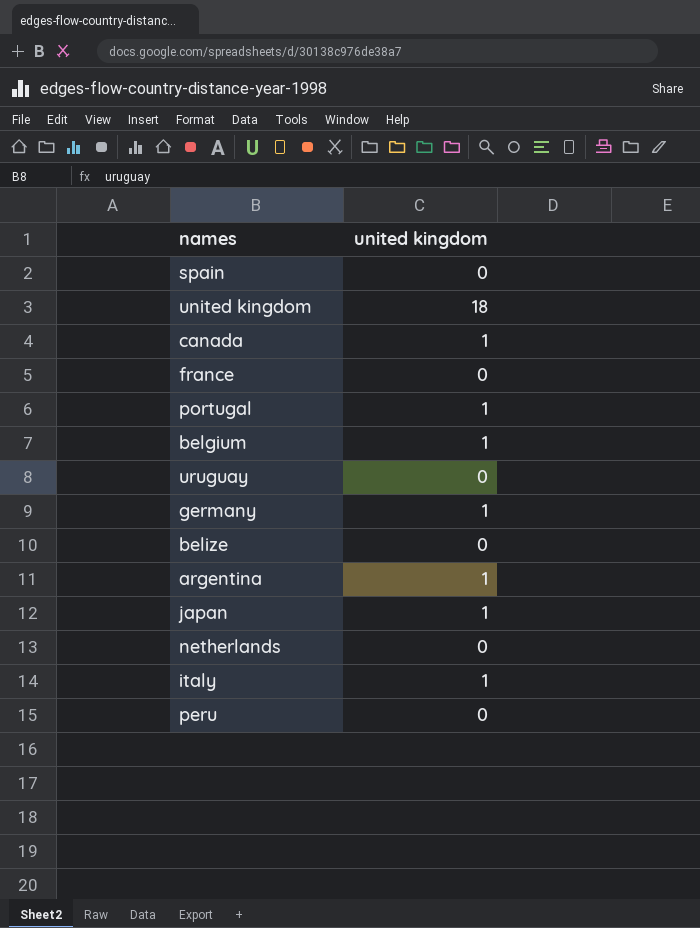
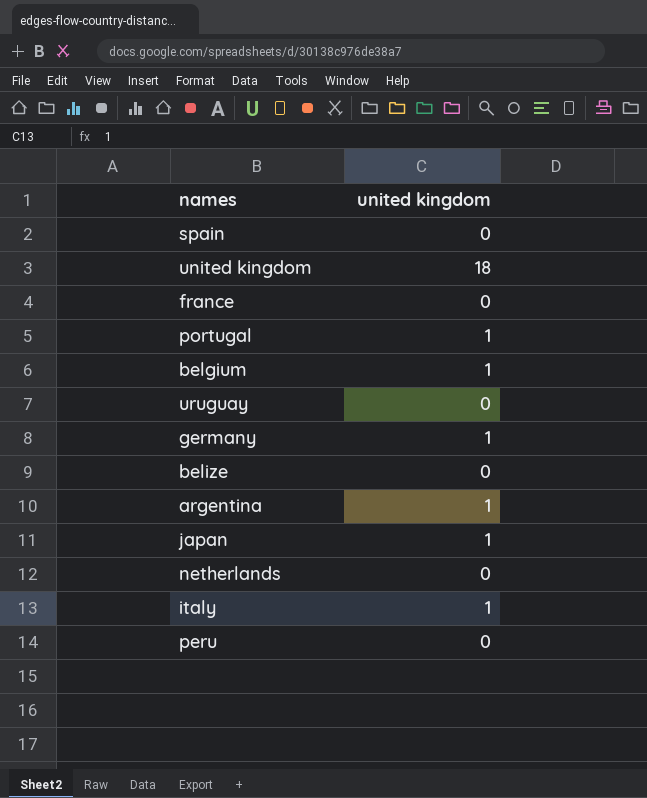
row canada: 1 -> none

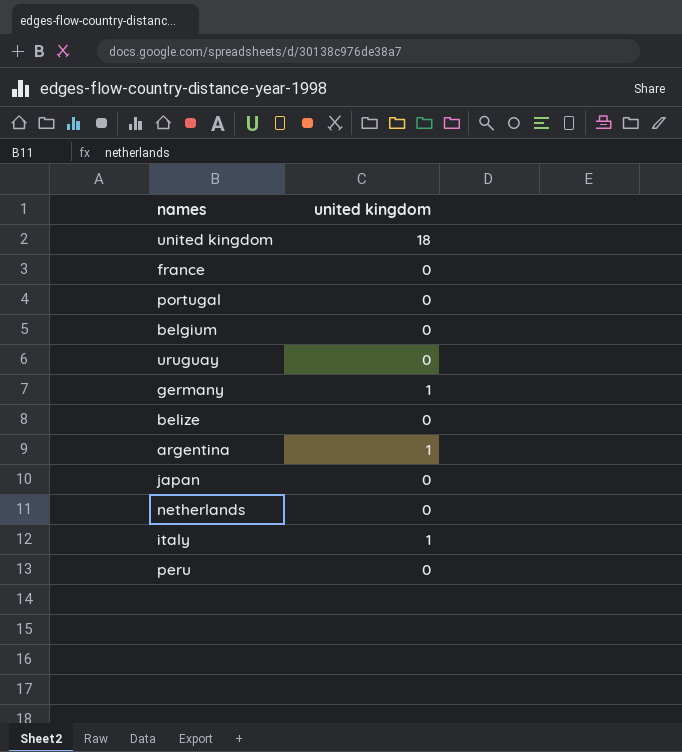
row spain: 0 -> none
portugal | united kingdom: 1 -> 0
belgium | united kingdom: 1 -> 0
japan | united kingdom: 1 -> 0

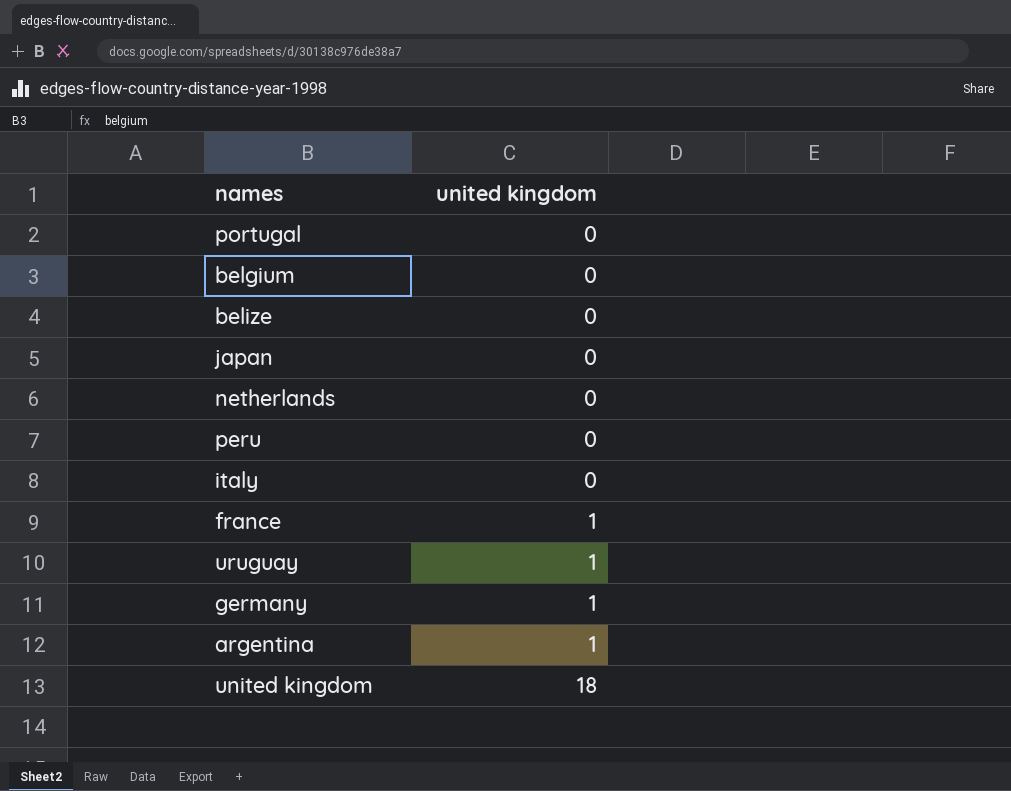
row order: none -> united kingdom ascending
italy | united kingdom: 1 -> 0
france | united kingdom: 0 -> 1
uruguay | united kingdom: 0 -> 1

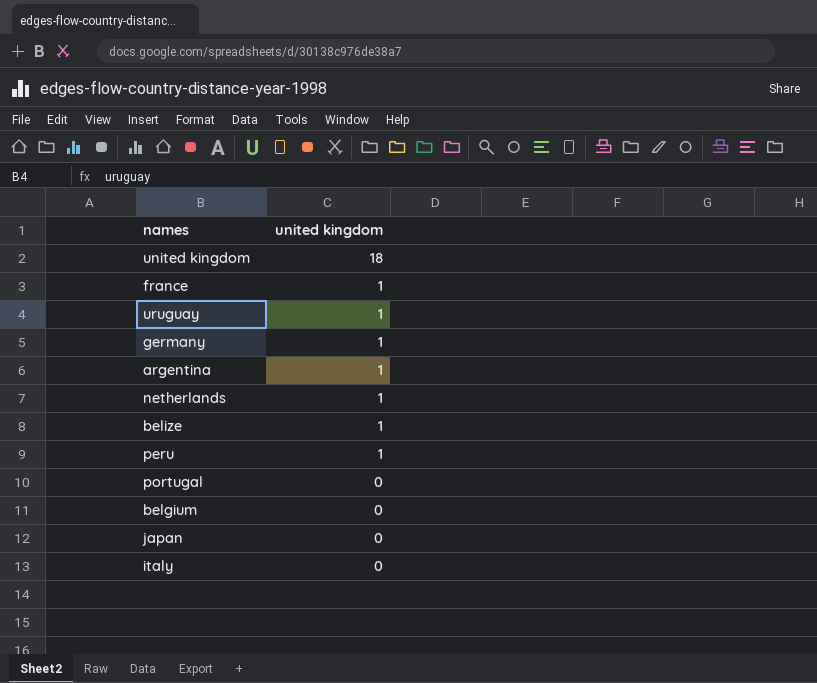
row order: united kingdom ascending -> united kingdom descending
netherlands | united kingdom: 0 -> 1
belize | united kingdom: 0 -> 1
peru | united kingdom: 0 -> 1

